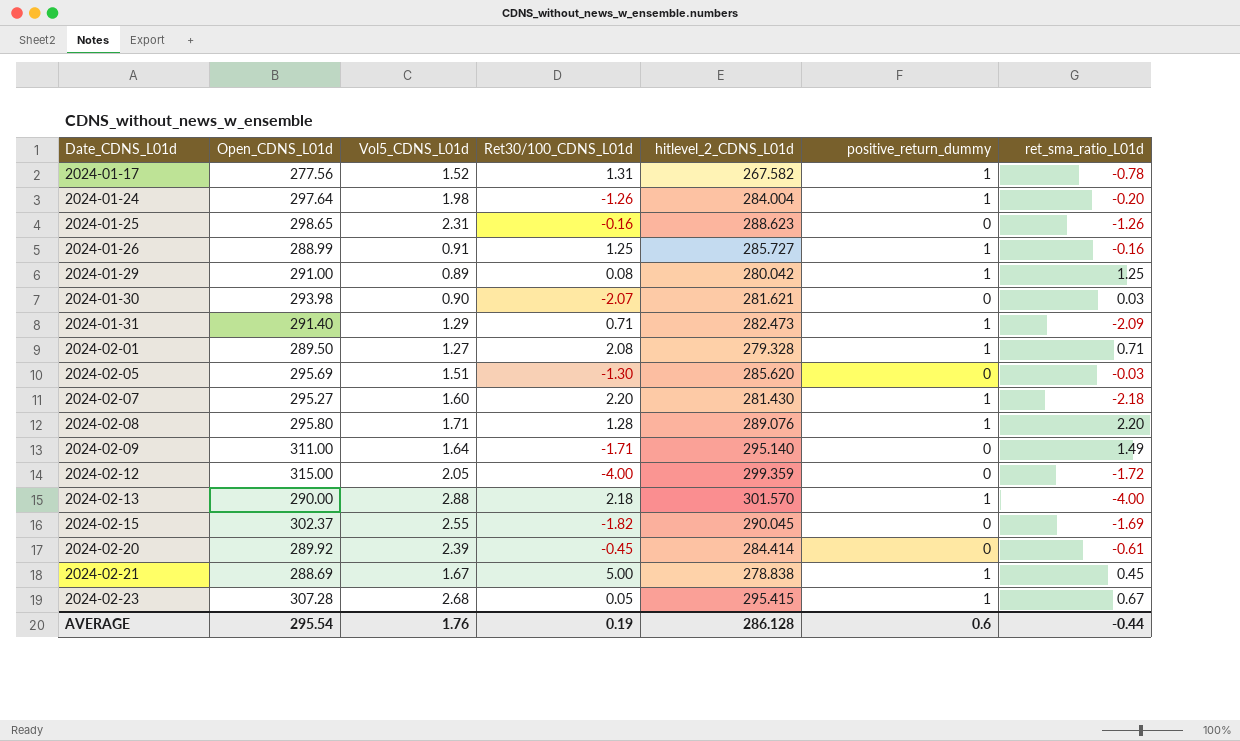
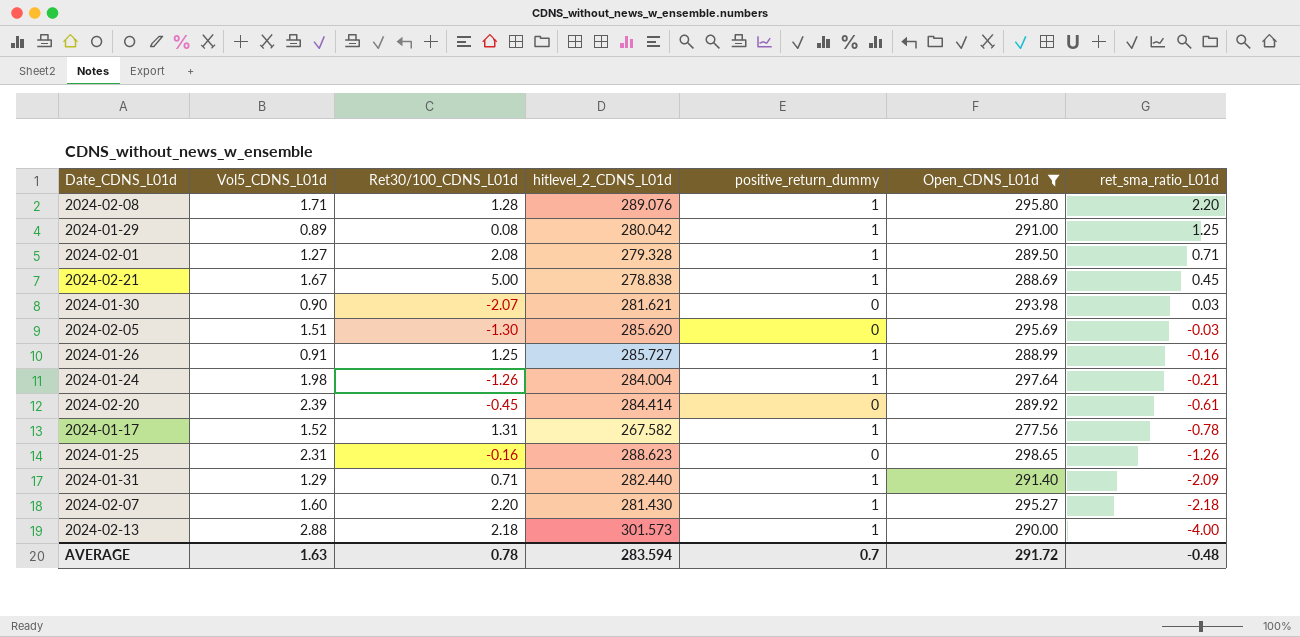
filter: none -> Open_CDNS_L01d <= 298.65
row order: Date_CDNS_L01d ascending -> ret_sma_ratio_L01d descending
column Open_CDNS_L01d | position: 2 -> 6
2024-01-24 | ret_sma_ratio_L01d: -0.20 -> -0.21
2024-01-31 | hitlevel_2_CDNS_L01d: 282.473 -> 282.440
2024-02-13 | hitlevel_2_CDNS_L01d: 301.570 -> 301.573
AVERAGE | Vol5_CDNS_L01d: 1.76 -> 1.63
AVERAGE | Ret30/100_CDNS_L01d: 0.19 -> 0.78
AVERAGE | hitlevel_2_CDNS_L01d: 286.128 -> 283.594
AVERAGE | positive_return_dummy: 0.6 -> 0.7
AVERAGE | Open_CDNS_L01d: 295.54 -> 291.72
AVERAGE | ret_sma_ratio_L01d: -0.44 -> -0.48

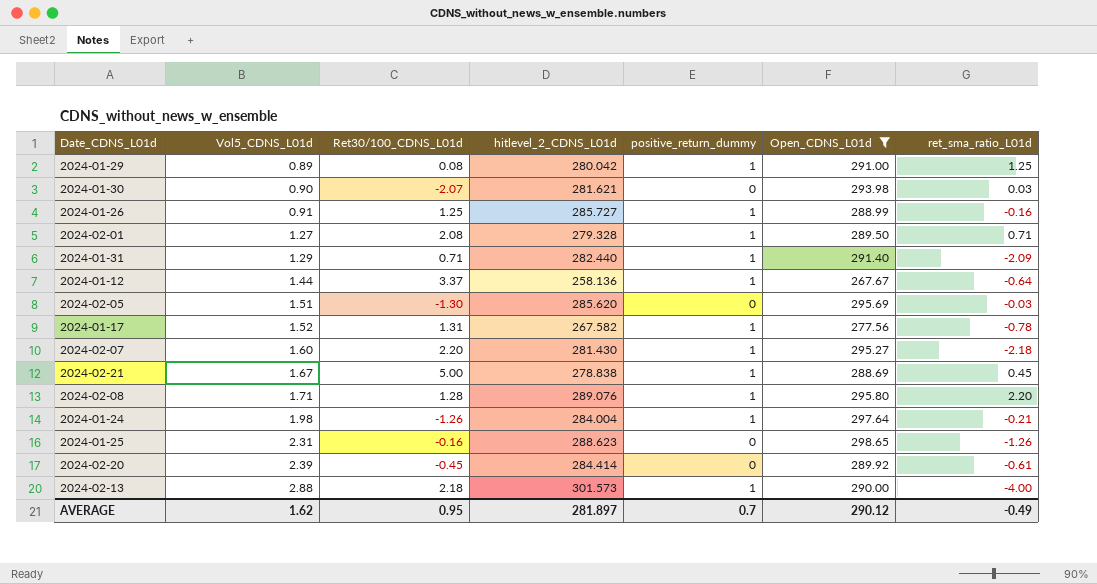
row order: ret_sma_ratio_L01d descending -> Vol5_CDNS_L01d ascending
row 2024-01-12: none -> 1.44 | 3.37 | 258.136 | 1 | 267.67 | -0.64
AVERAGE | Vol5_CDNS_L01d: 1.63 -> 1.62
AVERAGE | Ret30/100_CDNS_L01d: 0.78 -> 0.95
AVERAGE | hitlevel_2_CDNS_L01d: 283.594 -> 281.897
AVERAGE | Open_CDNS_L01d: 291.72 -> 290.12
AVERAGE | ret_sma_ratio_L01d: -0.48 -> -0.49

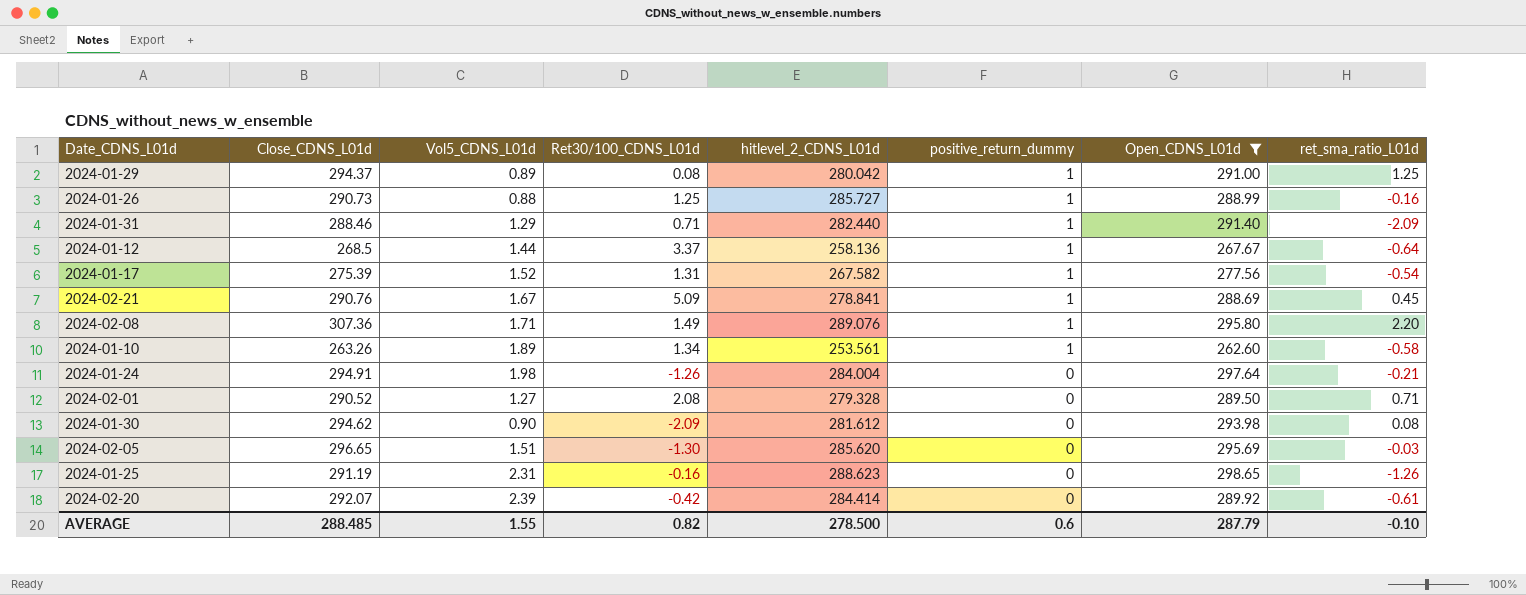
row order: Vol5_CDNS_L01d ascending -> positive_return_dummy descending
column Close_CDNS_L01d | position: none -> 2
row 2024-02-07: 1.60 | 2.20 | 281.430 | 1 | 295.27 | -2.18 -> none
row 2024-02-13: 2.88 | 2.18 | 301.573 | 1 | 290.00 | -4.00 -> none
2024-01-26 | Vol5_CDNS_L01d: 0.91 -> 0.88
2024-01-17 | ret_sma_ratio_L01d: -0.78 -> -0.54
2024-02-21 | Ret30/100_CDNS_L01d: 5.00 -> 5.09
2024-02-21 | hitlevel_2_CDNS_L01d: 278.838 -> 278.841
2024-02-08 | Ret30/100_CDNS_L01d: 1.28 -> 1.49
row 2024-01-10: none -> 263.26 | 1.89 | 1.34 | 253.561 | 1 | 262.60 | -0.58
2024-01-24 | positive_return_dummy: 1 -> 0
2024-02-01 | positive_return_dummy: 1 -> 0
2024-01-30 | Ret30/100_CDNS_L01d: -2.07 -> -2.09
2024-01-30 | hitlevel_2_CDNS_L01d: 281.621 -> 281.612
2024-01-30 | ret_sma_ratio_L01d: 0.03 -> 0.08
2024-02-20 | Ret30/100_CDNS_L01d: -0.45 -> -0.42
AVERAGE | Vol5_CDNS_L01d: 1.62 -> 1.55
AVERAGE | Ret30/100_CDNS_L01d: 0.95 -> 0.82
AVERAGE | hitlevel_2_CDNS_L01d: 281.897 -> 278.500
AVERAGE | positive_return_dummy: 0.7 -> 0.6
AVERAGE | Open_CDNS_L01d: 290.12 -> 287.79
AVERAGE | ret_sma_ratio_L01d: -0.49 -> -0.10

